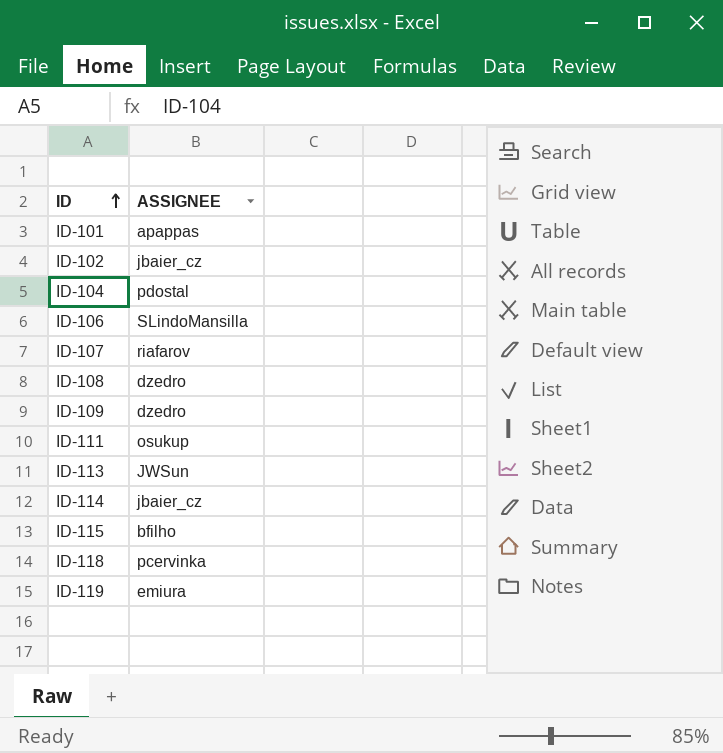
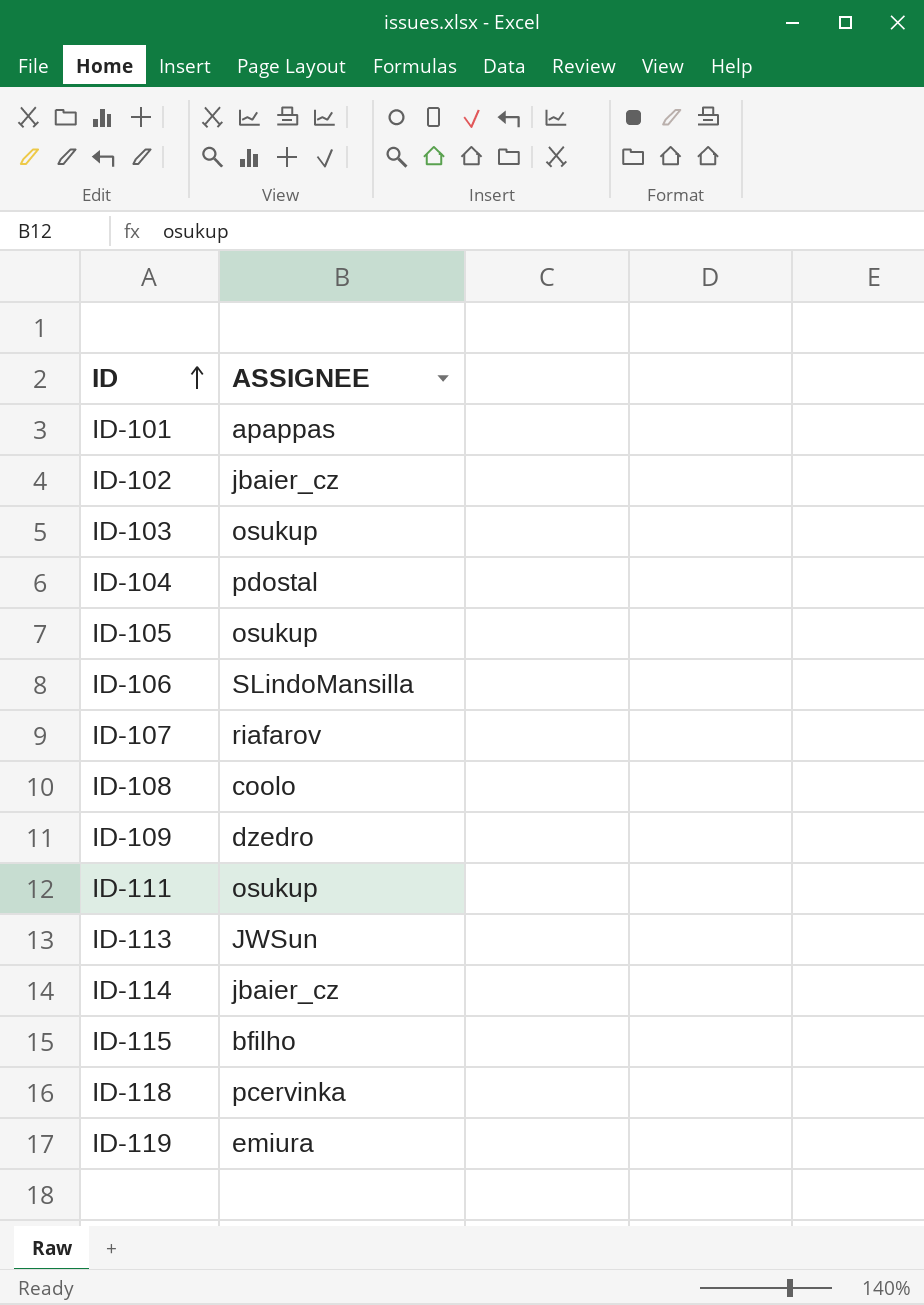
row ID-103: none -> osukup
row ID-105: none -> osukup
ID-108 | ASSIGNEE: dzedro -> coolo

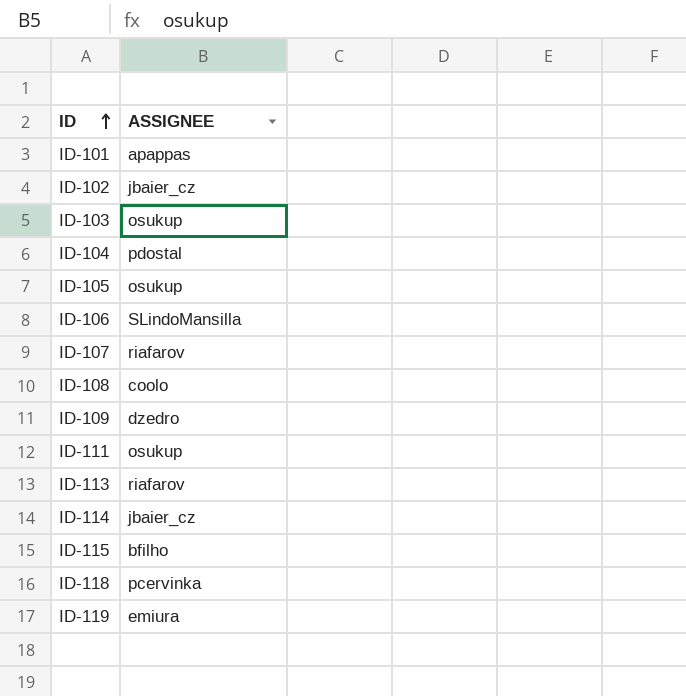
ID-113 | ASSIGNEE: JWSun -> riafarov

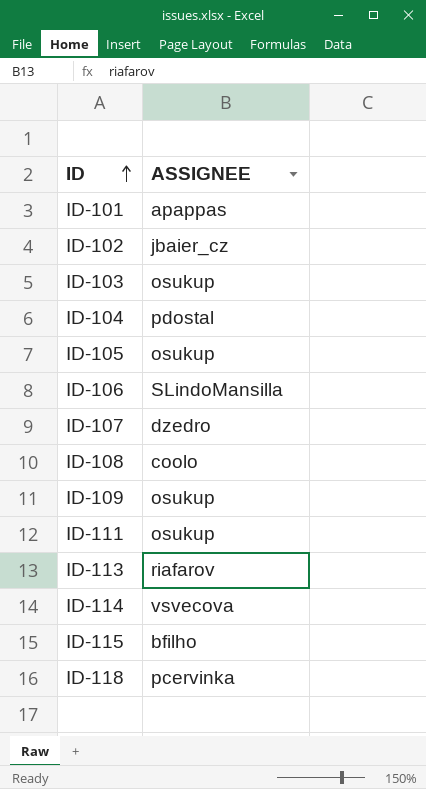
row ID-119: emiura -> none
ID-107 | ASSIGNEE: riafarov -> dzedro
ID-109 | ASSIGNEE: dzedro -> osukup
ID-114 | ASSIGNEE: jbaier_cz -> vsvecova

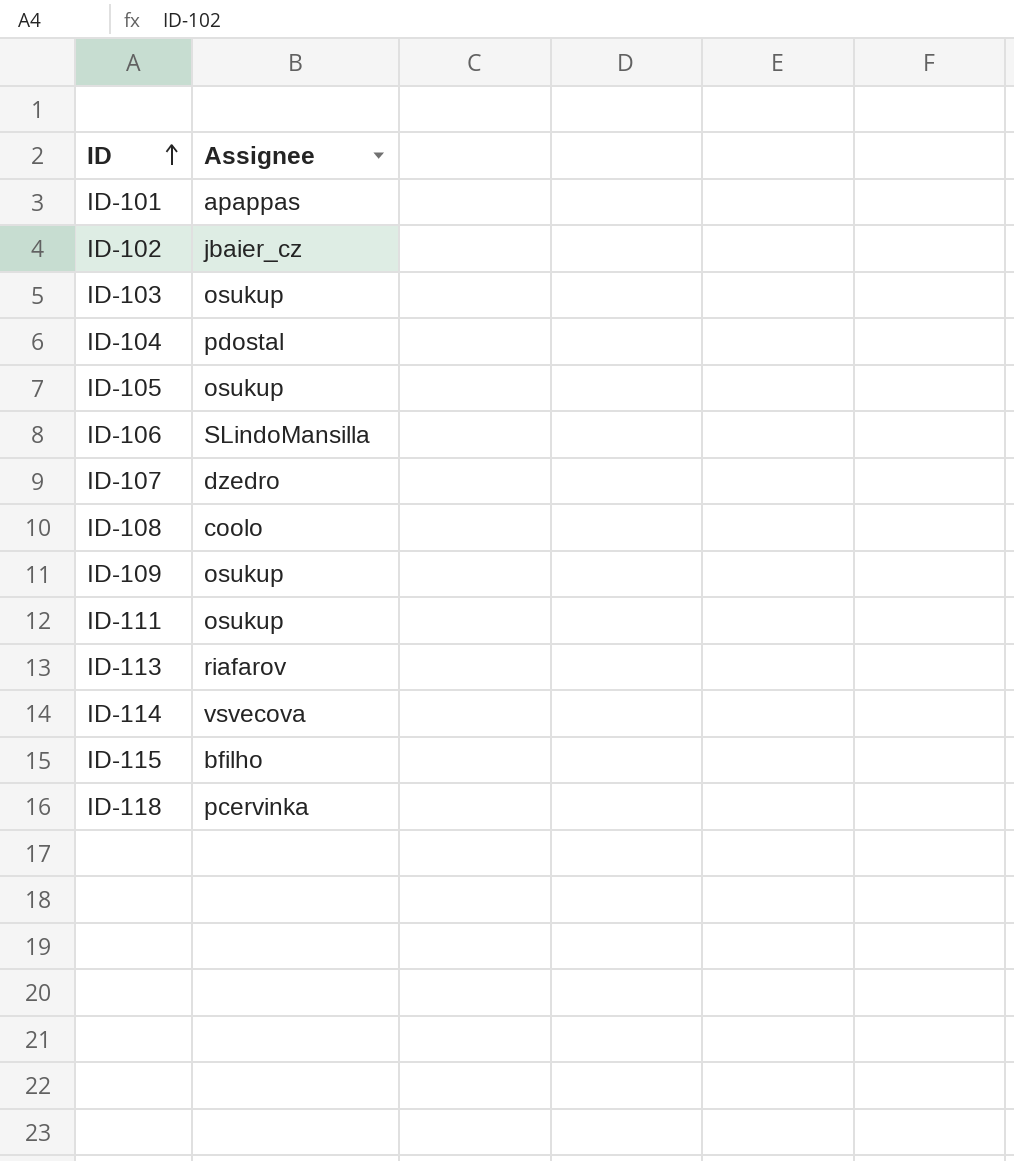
column name: ASSIGNEE -> Assignee

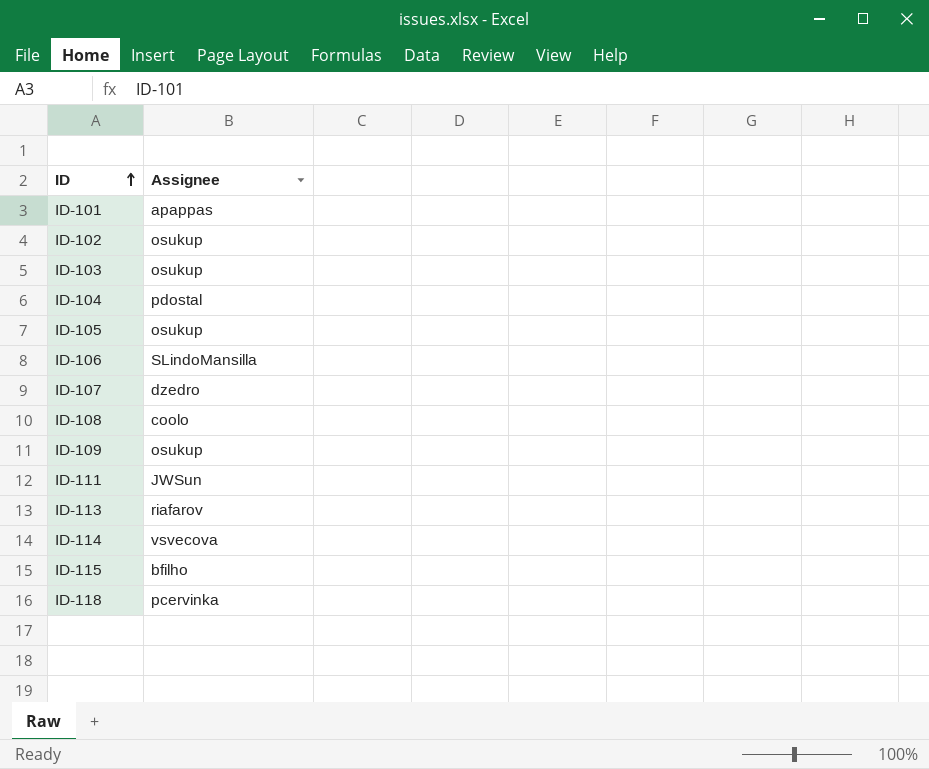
ID-102 | Assignee: jbaier_cz -> osukup
ID-111 | Assignee: osukup -> JWSun

